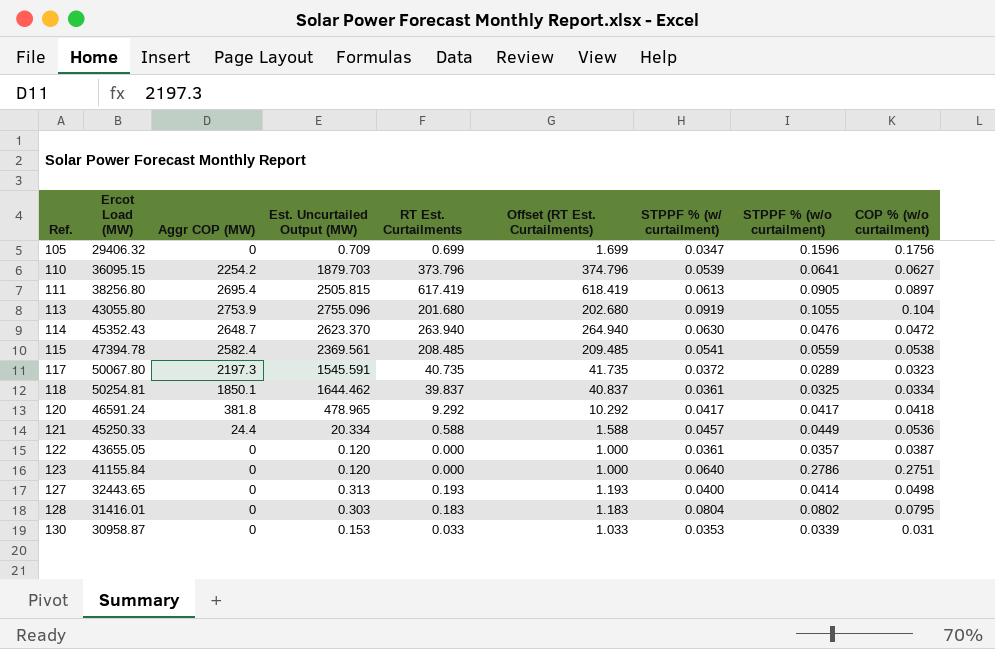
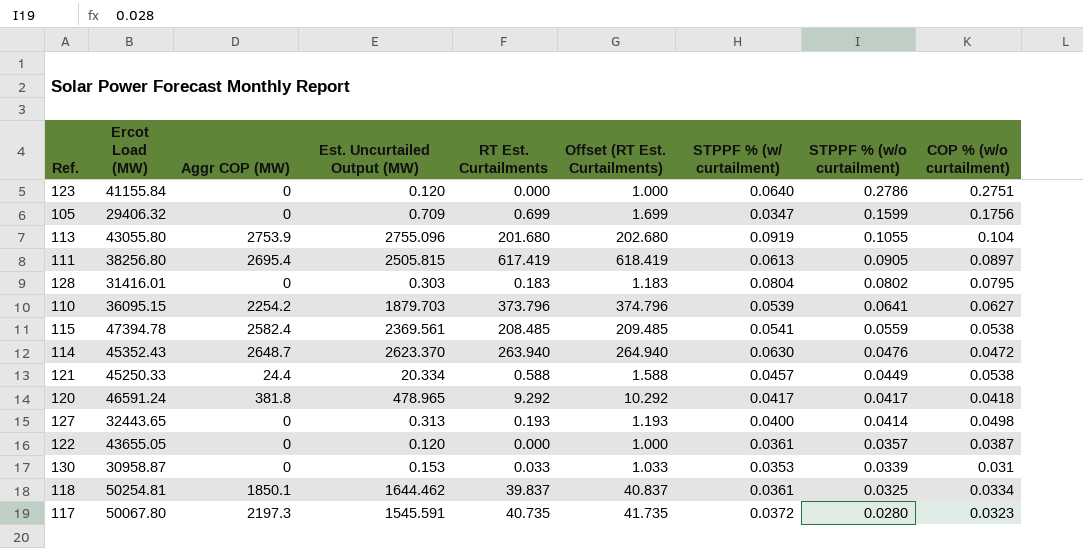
row order: Ref. ascending -> STPPF % (w/o curtailment) descending
105 | STPPF % (w/o curtailment): 0.1596 -> 0.1599
121 | COP % (w/o curtailment): 0.0536 -> 0.0538
117 | STPPF % (w/o curtailment): 0.0289 -> 0.0280

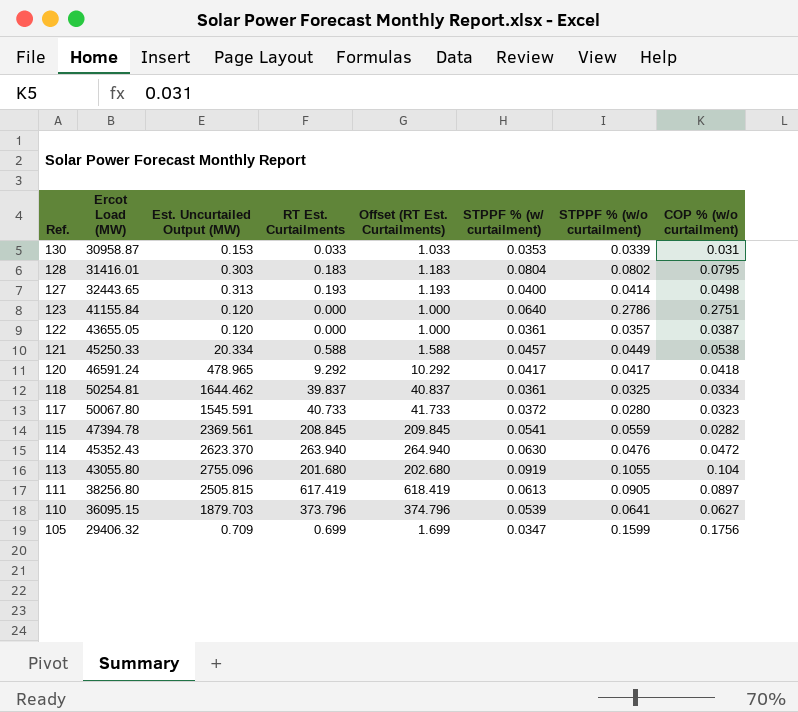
row order: STPPF % (w/o curtailment) descending -> Ref. descending
column Aggr COP (MW) | position: 3 -> none
117 | RT Est. Curtailments: 40.735 -> 40.733
117 | Offset (RT Est. Curtailments): 41.735 -> 41.733
115 | RT Est. Curtailments: 208.485 -> 208.845
115 | Offset (RT Est. Curtailments): 209.485 -> 209.845
115 | COP % (w/o curtailment): 0.0538 -> 0.0282

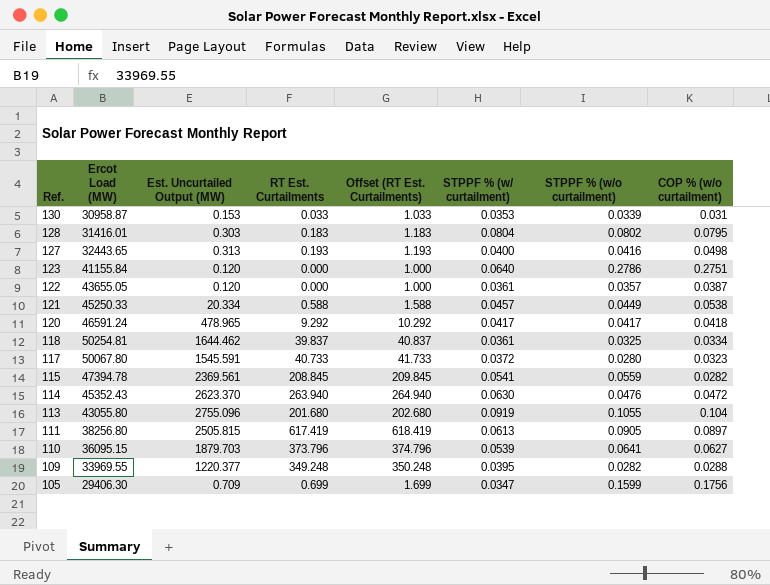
127 | STPPF % (w/o curtailment): 0.0414 -> 0.0416
row 109: none -> 33969.55 | 1220.377 | 349.248 | 350.248 | 0.0395 | 0.0282 | 0.0288
105 | Ercot Load (MW): 29406.32 -> 29406.30

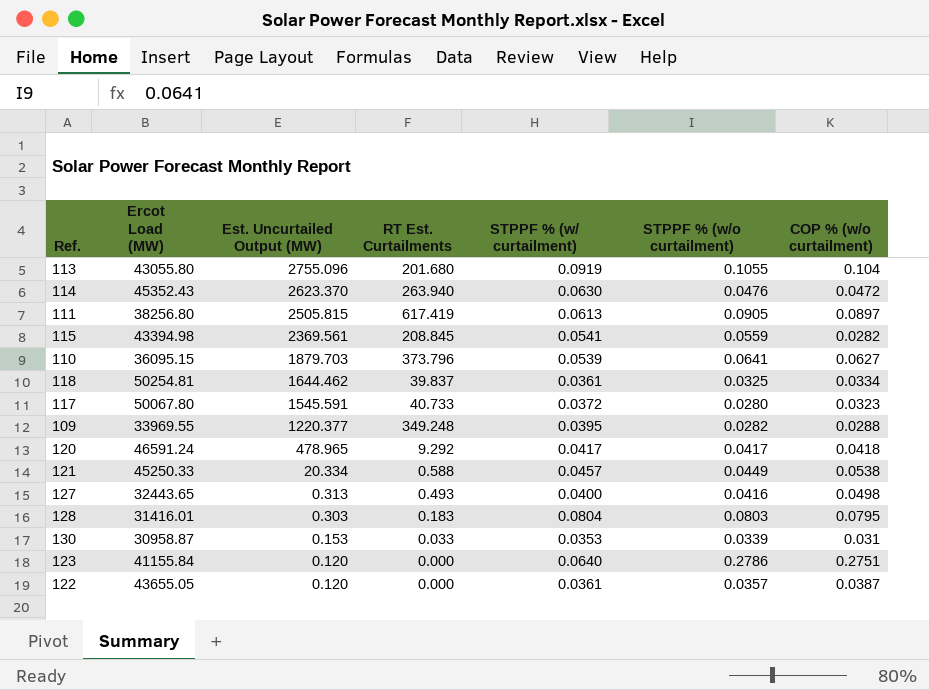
row order: Ref. descending -> Est. Uncurtailed Output (MW) descending
column Offset (RT Est. Curtailments) | formula: [RT Est. Curtailments] + 1 -> none
row 105: 29406.30 | 0.709 | 0.699 | 1.699 | 0.0347 | 0.1599 | 0.1756 -> none
115 | Ercot Load (MW): 47394.78 -> 43394.98
127 | RT Est. Curtailments: 0.193 -> 0.493
128 | STPPF % (w/o curtailment): 0.0802 -> 0.0803

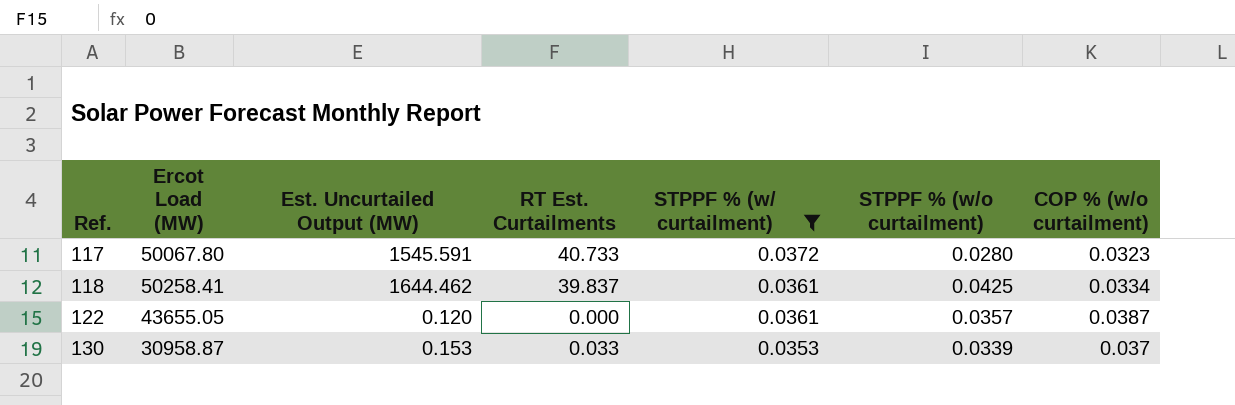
filter: none -> STPPF % (w/ curtailment) <= 0.0372
row order: Est. Uncurtailed Output (MW) descending -> Ref. ascending
118 | Ercot Load (MW): 50254.81 -> 50258.41
118 | STPPF % (w/o curtailment): 0.0325 -> 0.0425
130 | COP % (w/o curtailment): 0.031 -> 0.037

